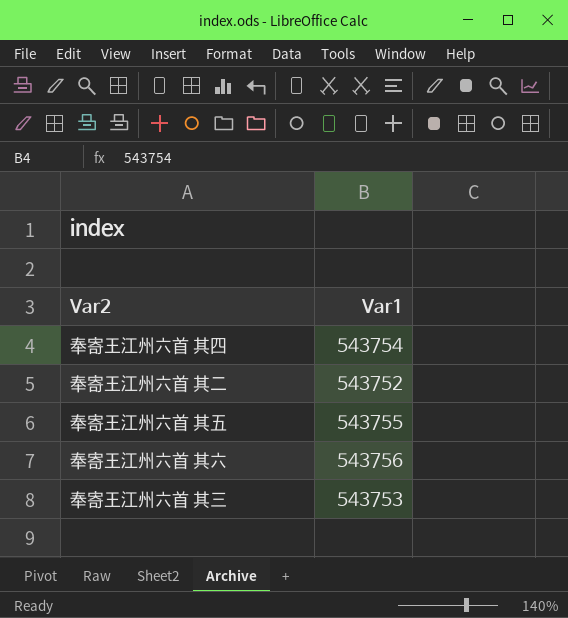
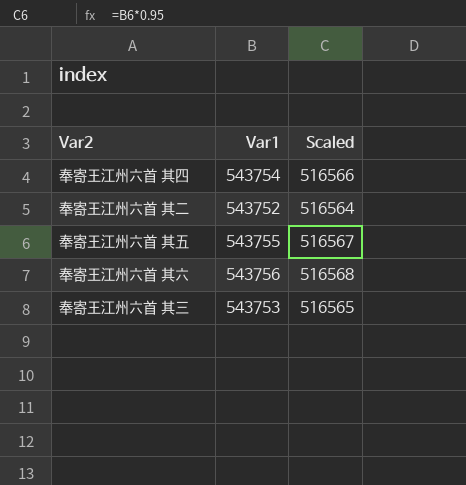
column Scaled | formula: none -> [Var1] * 0.95

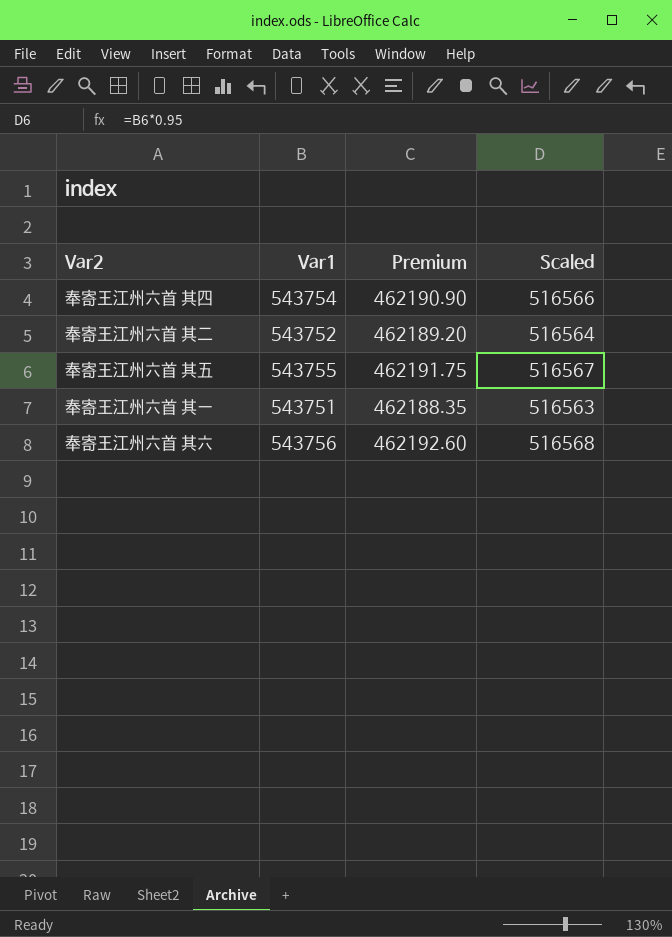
column Premium | formula: none -> [Var1] * 0.85
row 奉寄王江州六首 其三: 543753 | 516565 -> none
row 奉寄王江州六首 其一: none -> 543751 | 462188.35 | 516563

